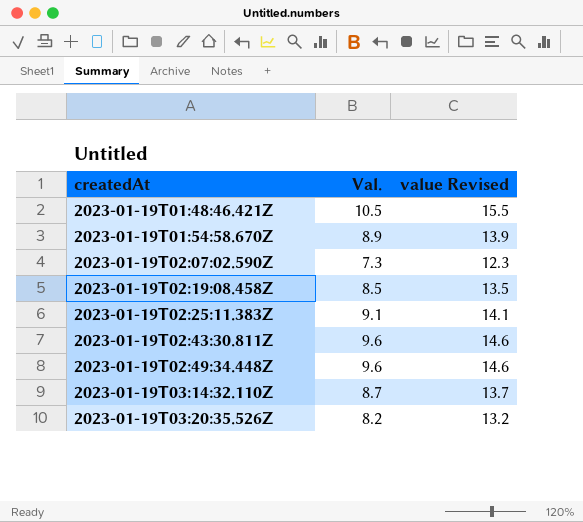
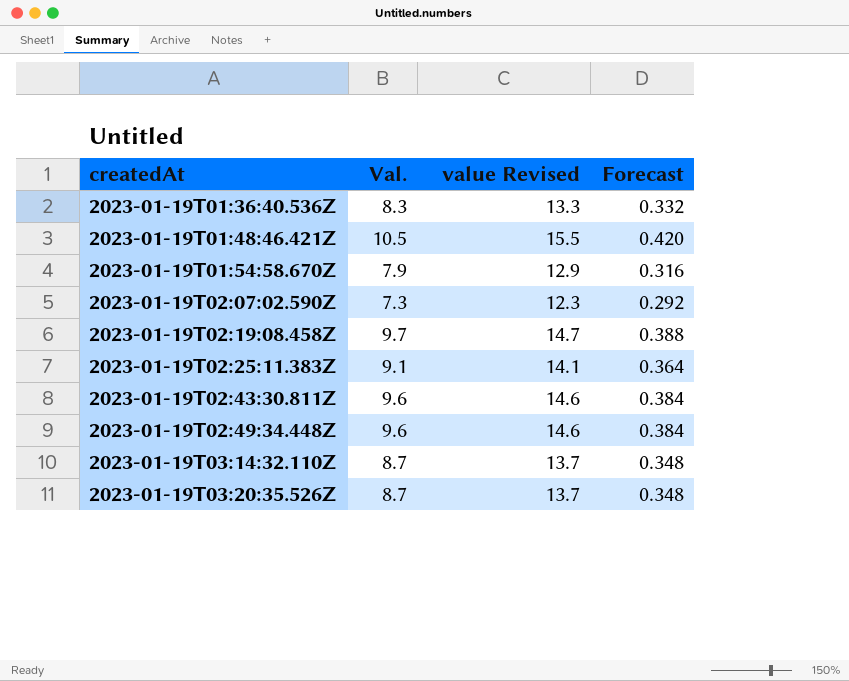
column Forecast | formula: none -> [Val.] * 0.04
row 2023-01-19T01:36:40.536Z: none -> 8.3 | 13.3 | 0.332
2023-01-19T01:54:58.670Z | Val.: 8.9 -> 7.9
2023-01-19T01:54:58.670Z | value Revised: 13.9 -> 12.9
2023-01-19T02:19:08.458Z | Val.: 8.5 -> 9.7
2023-01-19T02:19:08.458Z | value Revised: 13.5 -> 14.7
2023-01-19T03:20:35.526Z | Val.: 8.2 -> 8.7
2023-01-19T03:20:35.526Z | value Revised: 13.2 -> 13.7

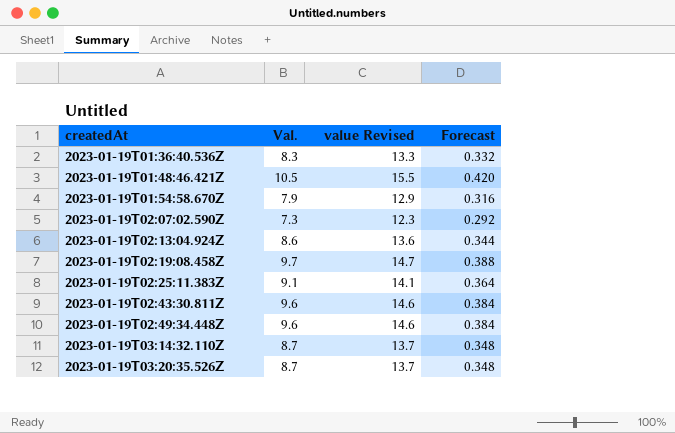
row 2023-01-19T02:13:04.924Z: none -> 8.6 | 13.6 | 0.344

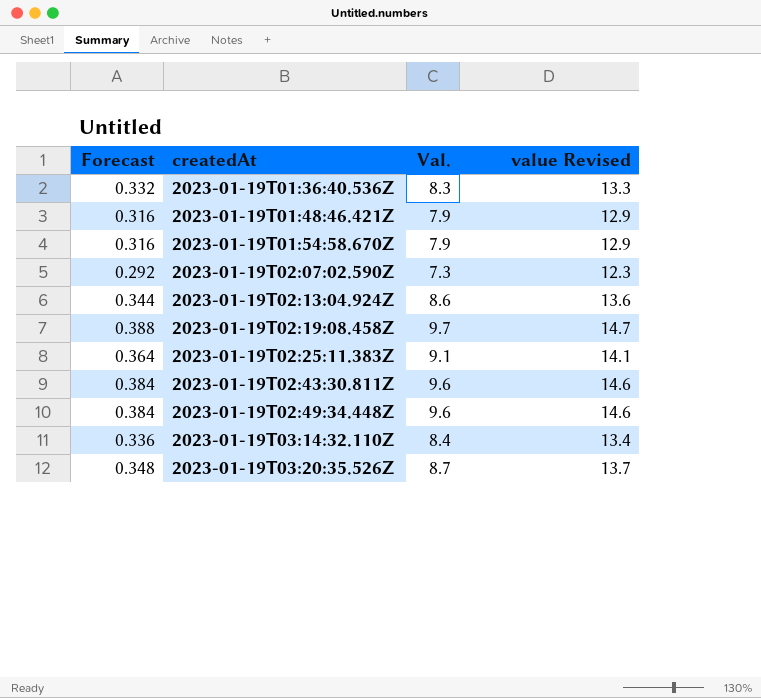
column Forecast | position: 4 -> 1
2023-01-19T01:48:46.421Z | Forecast: 0.420 -> 0.316
2023-01-19T01:48:46.421Z | Val.: 10.5 -> 7.9
2023-01-19T01:48:46.421Z | value Revised: 15.5 -> 12.9
2023-01-19T03:14:32.110Z | Forecast: 0.348 -> 0.336
2023-01-19T03:14:32.110Z | Val.: 8.7 -> 8.4
2023-01-19T03:14:32.110Z | value Revised: 13.7 -> 13.4

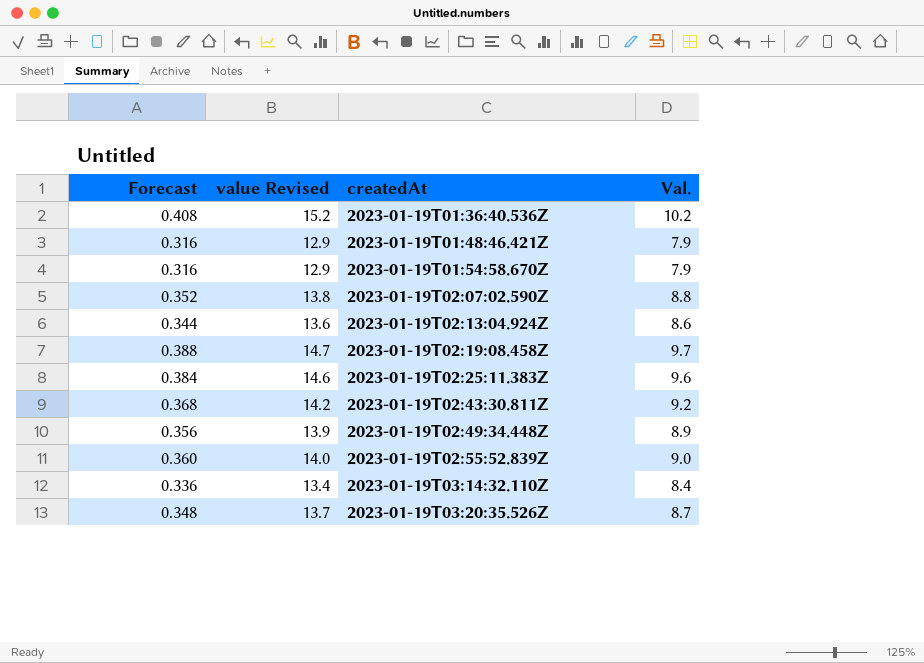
column value Revised | position: 4 -> 2
2023-01-19T01:36:40.536Z | Forecast: 0.332 -> 0.408
2023-01-19T01:36:40.536Z | value Revised: 13.3 -> 15.2
2023-01-19T01:36:40.536Z | Val.: 8.3 -> 10.2
2023-01-19T02:07:02.590Z | Forecast: 0.292 -> 0.352
2023-01-19T02:07:02.590Z | value Revised: 12.3 -> 13.8
2023-01-19T02:07:02.590Z | Val.: 7.3 -> 8.8
2023-01-19T02:25:11.383Z | Forecast: 0.364 -> 0.384
2023-01-19T02:25:11.383Z | value Revised: 14.1 -> 14.6
2023-01-19T02:25:11.383Z | Val.: 9.1 -> 9.6
2023-01-19T02:43:30.811Z | Forecast: 0.384 -> 0.368
2023-01-19T02:43:30.811Z | value Revised: 14.6 -> 14.2
2023-01-19T02:43:30.811Z | Val.: 9.6 -> 9.2
2023-01-19T02:49:34.448Z | Forecast: 0.384 -> 0.356
2023-01-19T02:49:34.448Z | value Revised: 14.6 -> 13.9
2023-01-19T02:49:34.448Z | Val.: 9.6 -> 8.9
row 2023-01-19T02:55:52.839Z: none -> 0.360 | 14.0 | 9.0

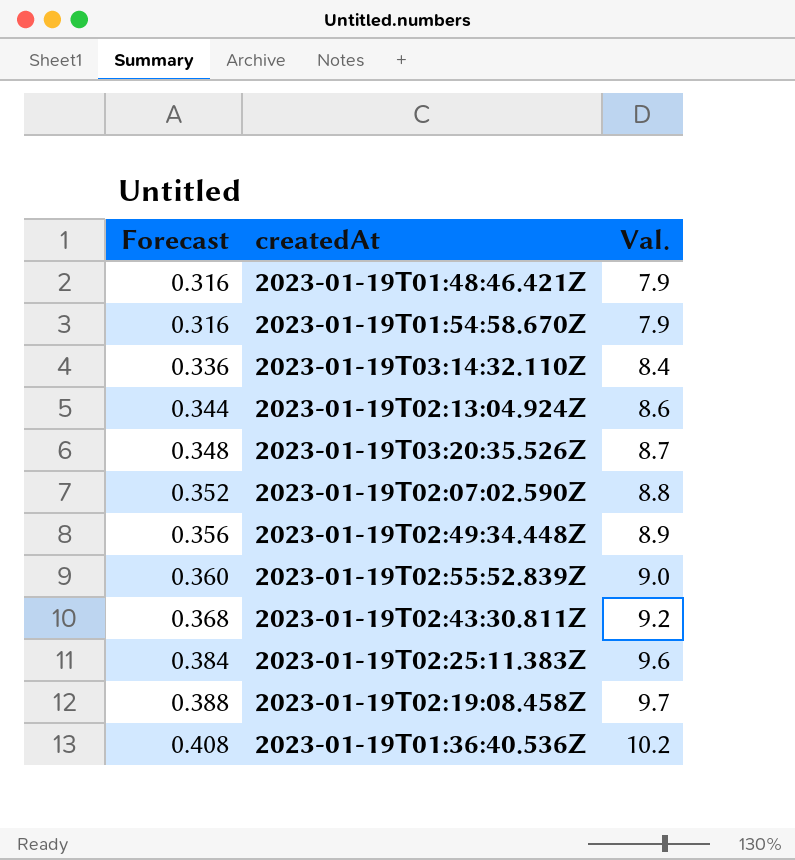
row order: createdAt ascending -> Forecast ascending
column value Revised | formula: [Val.] + 5 -> none

